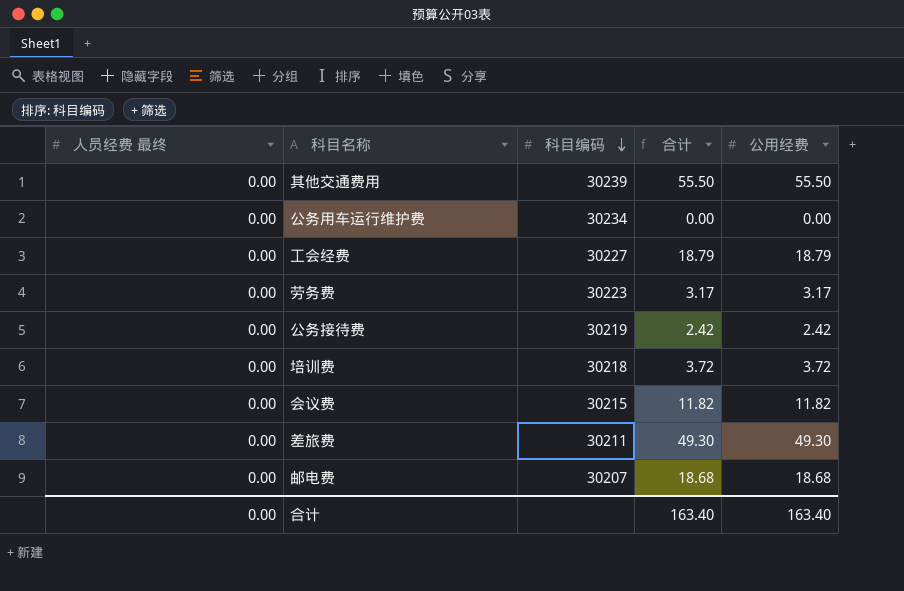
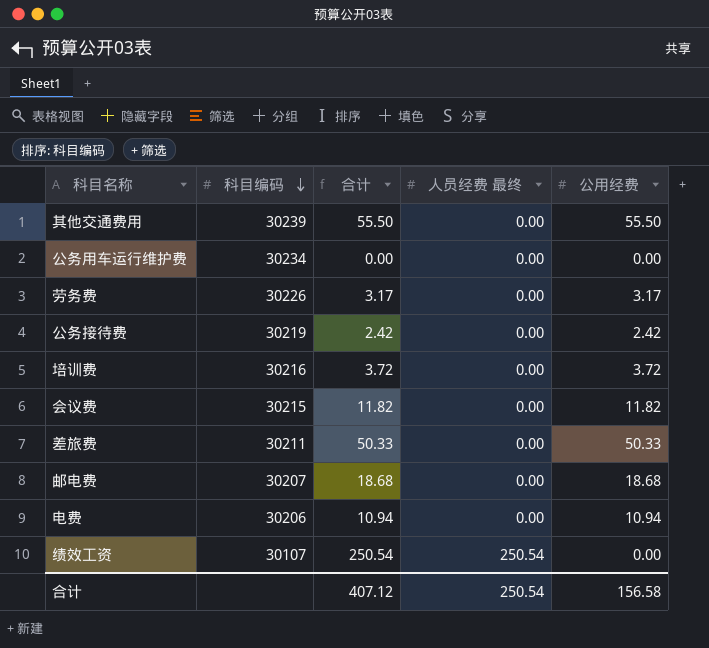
column 人员经费 最终 | position: 1 -> 4
row 工会经费: 0.00 | 30227 | 18.79 | 18.79 -> none
劳务费 | 科目编码: 30223 -> 30226
培训费 | 科目编码: 30218 -> 30216
差旅费 | 合计: 49.30 -> 50.33
差旅费 | 公用经费: 49.30 -> 50.33
row 电费: none -> 30206 | 10.94 | 0.00 | 10.94
row 绩效工资: none -> 30107 | 250.54 | 250.54 | 0.00
合计 | 合计: 163.40 -> 407.12
合计 | 人员经费 最终: 0.00 -> 250.54
合计 | 公用经费: 163.40 -> 156.58

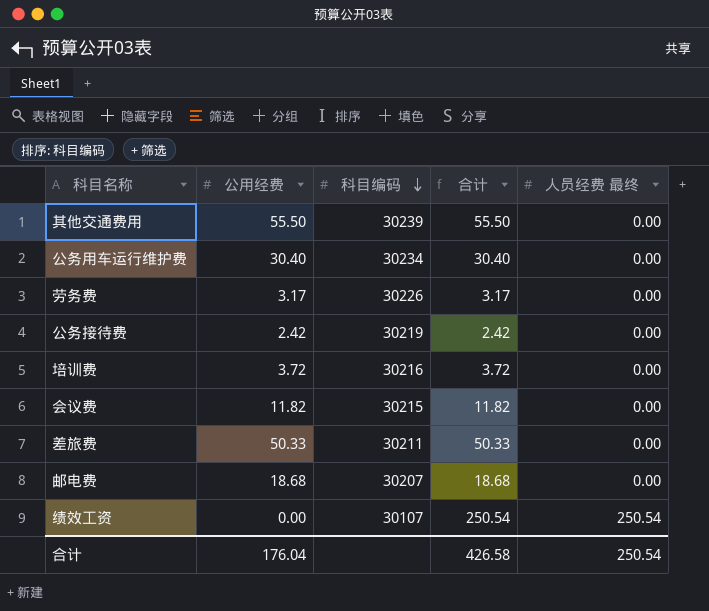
column 公用经费 | position: 5 -> 2
row 电费: 30206 | 10.94 | 0.00 | 10.94 -> none
公务用车运行维护费 | 公用经费: 0.00 -> 30.40
公务用车运行维护费 | 合计: 0.00 -> 30.40
合计 | 公用经费: 156.58 -> 176.04
合计 | 合计: 407.12 -> 426.58

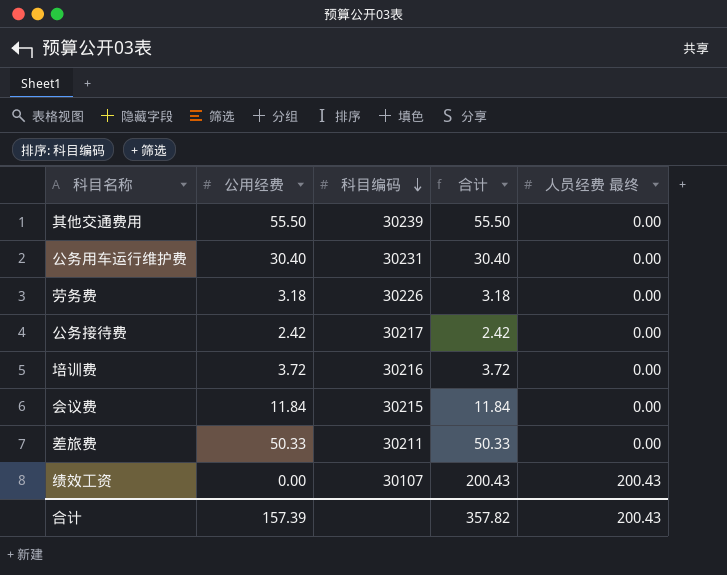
row 邮电费: 18.68 | 30207 | 18.68 | 0.00 -> none
公务用车运行维护费 | 科目编码: 30234 -> 30231
劳务费 | 公用经费: 3.17 -> 3.18
劳务费 | 合计: 3.17 -> 3.18
公务接待费 | 科目编码: 30219 -> 30217
会议费 | 公用经费: 11.82 -> 11.84
会议费 | 合计: 11.82 -> 11.84
绩效工资 | 合计: 250.54 -> 200.43
绩效工资 | 人员经费 最终: 250.54 -> 200.43
合计 | 公用经费: 176.04 -> 157.39
合计 | 合计: 426.58 -> 357.82
合计 | 人员经费 最终: 250.54 -> 200.43

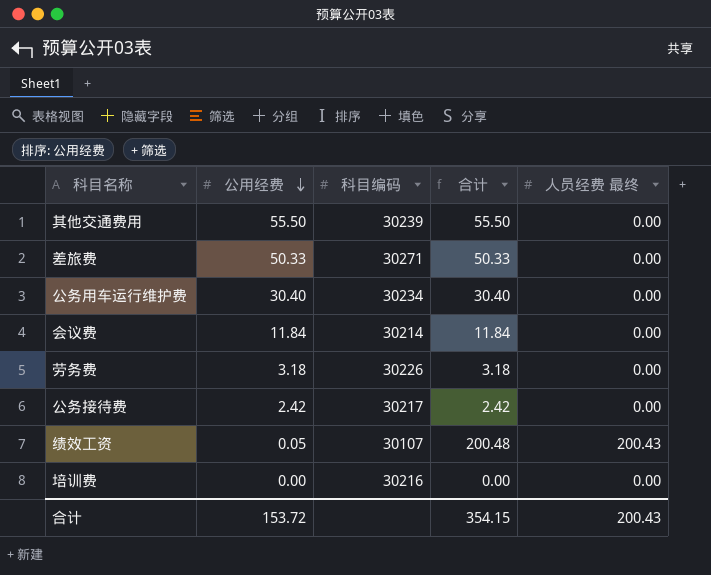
row order: 科目编码 descending -> 公用经费 descending
差旅费 | 科目编码: 30211 -> 30271
公务用车运行维护费 | 科目编码: 30231 -> 30234
会议费 | 科目编码: 30215 -> 30214
绩效工资 | 公用经费: 0.00 -> 0.05
绩效工资 | 合计: 200.43 -> 200.48
培训费 | 公用经费: 3.72 -> 0.00
培训费 | 合计: 3.72 -> 0.00
合计 | 公用经费: 157.39 -> 153.72
合计 | 合计: 357.82 -> 354.15

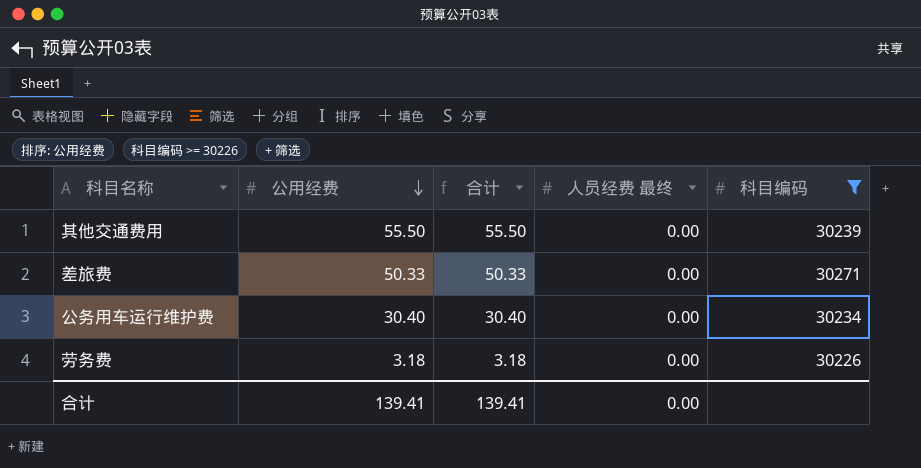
filter: none -> 科目编码 >= 30226
column 科目编码 | position: 3 -> 5
合计 | 公用经费: 153.72 -> 139.41
合计 | 合计: 354.15 -> 139.41
合计 | 人员经费 最终: 200.43 -> 0.00

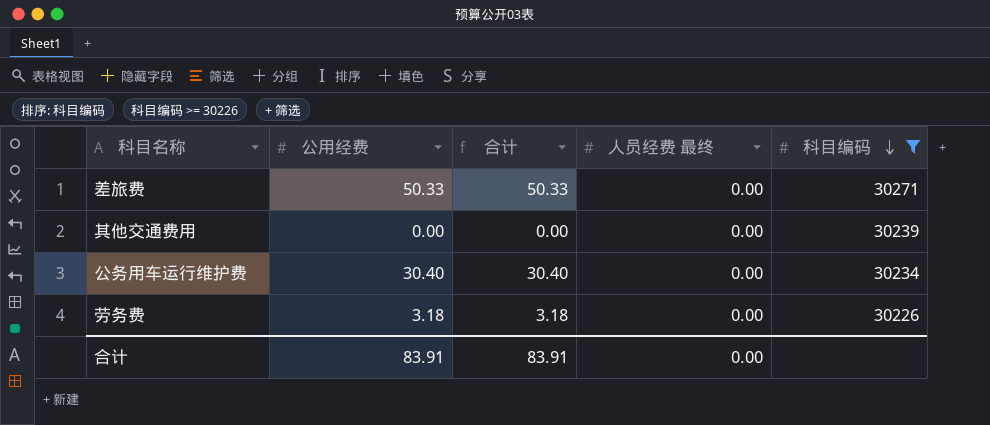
row order: 公用经费 descending -> 科目编码 descending
其他交通费用 | 公用经费: 55.50 -> 0.00
其他交通费用 | 合计: 55.50 -> 0.00
合计 | 公用经费: 139.41 -> 83.91
合计 | 合计: 139.41 -> 83.91

